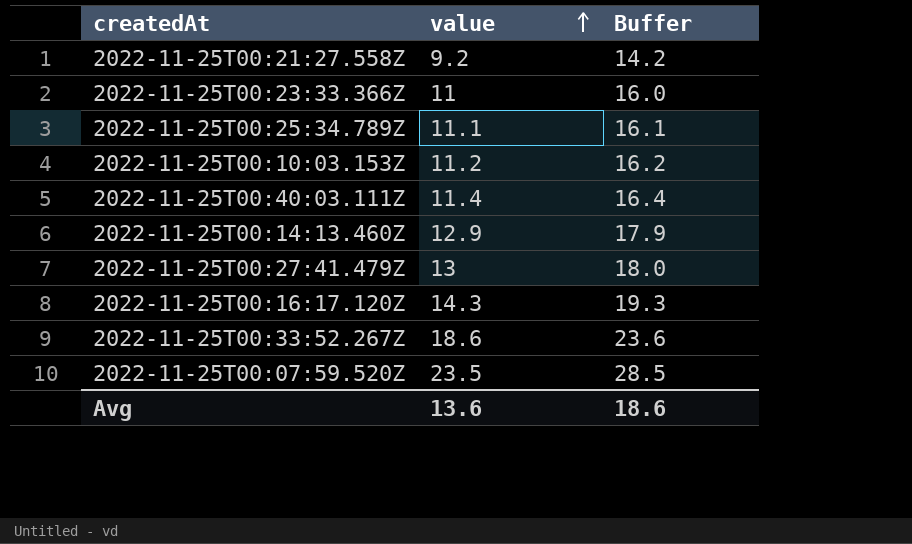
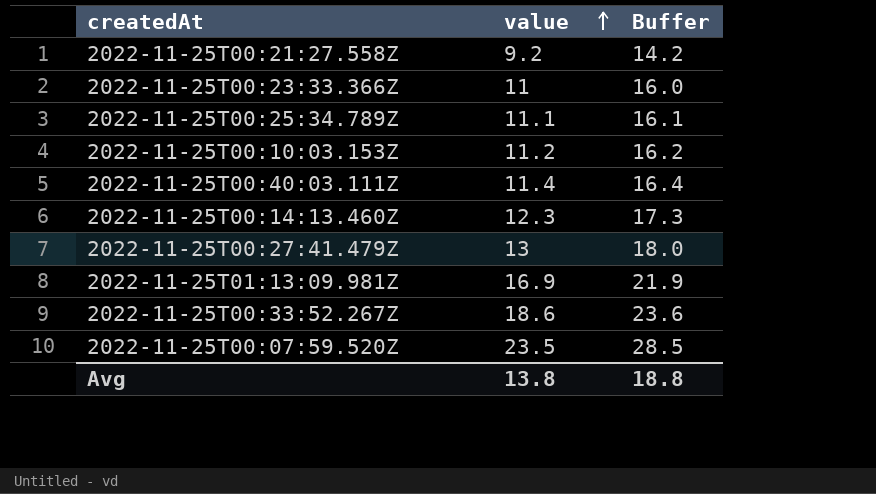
row 2022-11-25T00:16:17.120Z: 14.3 | 19.3 -> none
2022-11-25T00:14:13.460Z | value: 12.9 -> 12.3
2022-11-25T00:14:13.460Z | Buffer: 17.9 -> 17.3
row 2022-11-25T01:13:09.981Z: none -> 16.9 | 21.9
Avg | value: 13.6 -> 13.8
Avg | Buffer: 18.6 -> 18.8

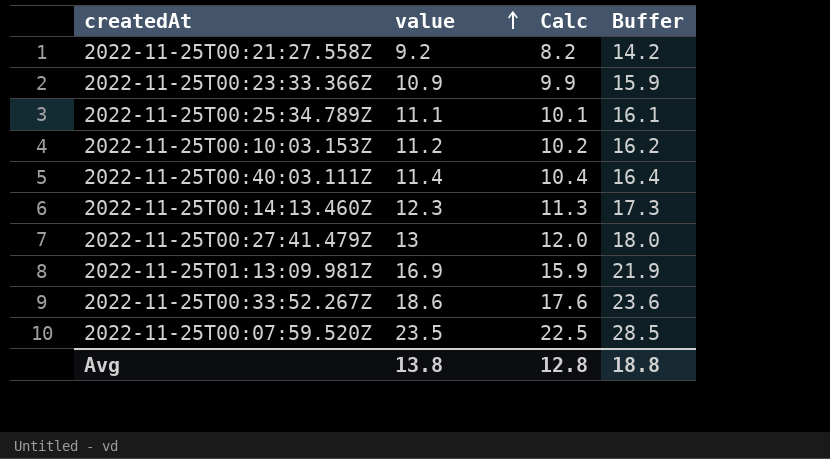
column Calc | formula: none -> [value] - 1
2022-11-25T00:23:33.366Z | value: 11 -> 10.9
2022-11-25T00:23:33.366Z | Buffer: 16.0 -> 15.9

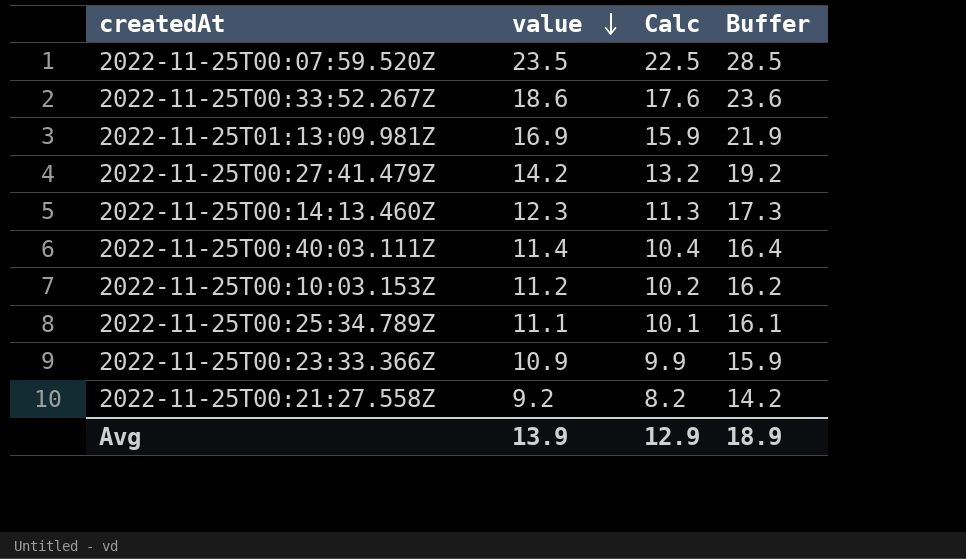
row order: value ascending -> value descending
2022-11-25T00:27:41.479Z | value: 13 -> 14.2
2022-11-25T00:27:41.479Z | Calc: 12.0 -> 13.2
2022-11-25T00:27:41.479Z | Buffer: 18.0 -> 19.2
Avg | value: 13.8 -> 13.9
Avg | Calc: 12.8 -> 12.9
Avg | Buffer: 18.8 -> 18.9

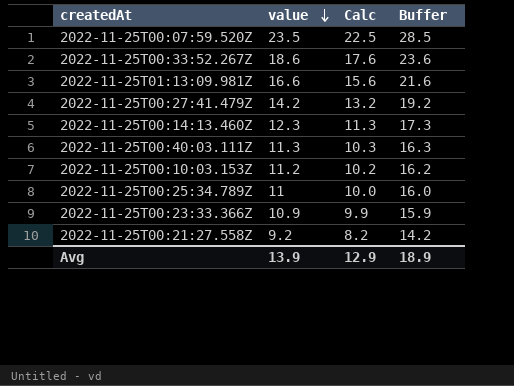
2022-11-25T01:13:09.981Z | value: 16.9 -> 16.6
2022-11-25T01:13:09.981Z | Calc: 15.9 -> 15.6
2022-11-25T01:13:09.981Z | Buffer: 21.9 -> 21.6
2022-11-25T00:40:03.111Z | value: 11.4 -> 11.3
2022-11-25T00:40:03.111Z | Calc: 10.4 -> 10.3
2022-11-25T00:40:03.111Z | Buffer: 16.4 -> 16.3
2022-11-25T00:25:34.789Z | value: 11.1 -> 11
2022-11-25T00:25:34.789Z | Calc: 10.1 -> 10.0
2022-11-25T00:25:34.789Z | Buffer: 16.1 -> 16.0

